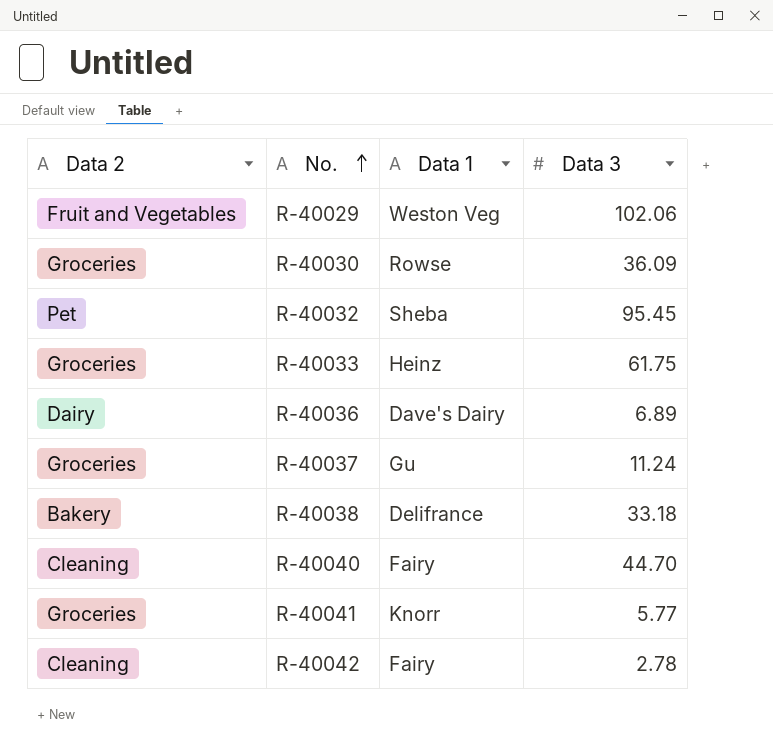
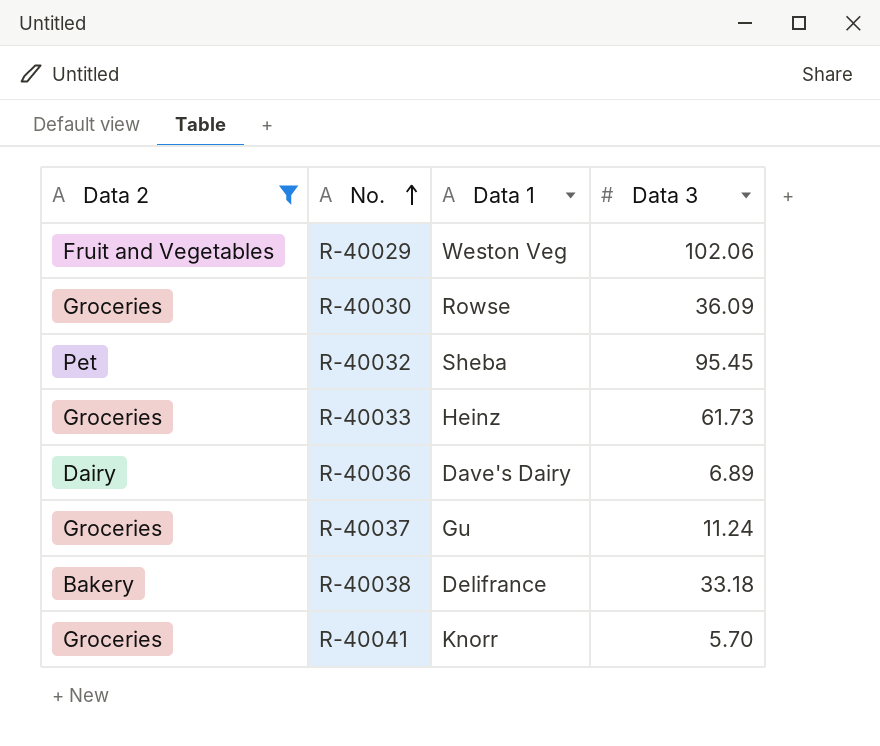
filter: none -> Data 2 != Cleaning
R-40033 | Data 3: 61.75 -> 61.73
R-40041 | Data 3: 5.77 -> 5.70

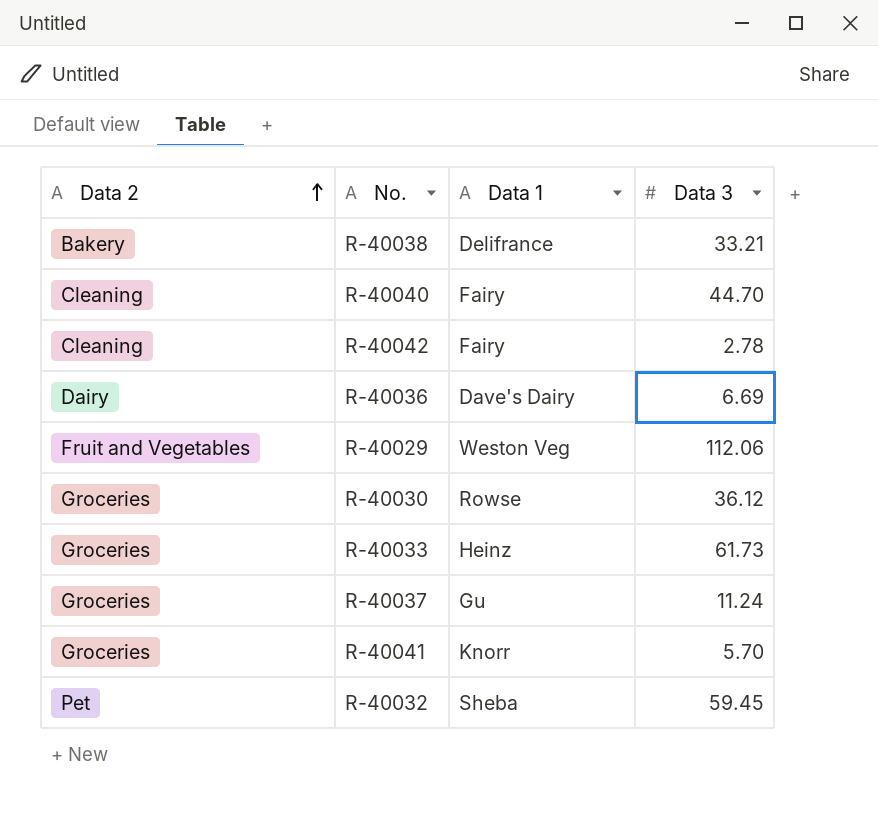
filter: Data 2 != Cleaning -> none
row order: No. ascending -> Data 2 ascending
R-40038 | Data 3: 33.18 -> 33.21
R-40036 | Data 3: 6.89 -> 6.69
R-40029 | Data 3: 102.06 -> 112.06
R-40030 | Data 3: 36.09 -> 36.12
R-40032 | Data 3: 95.45 -> 59.45

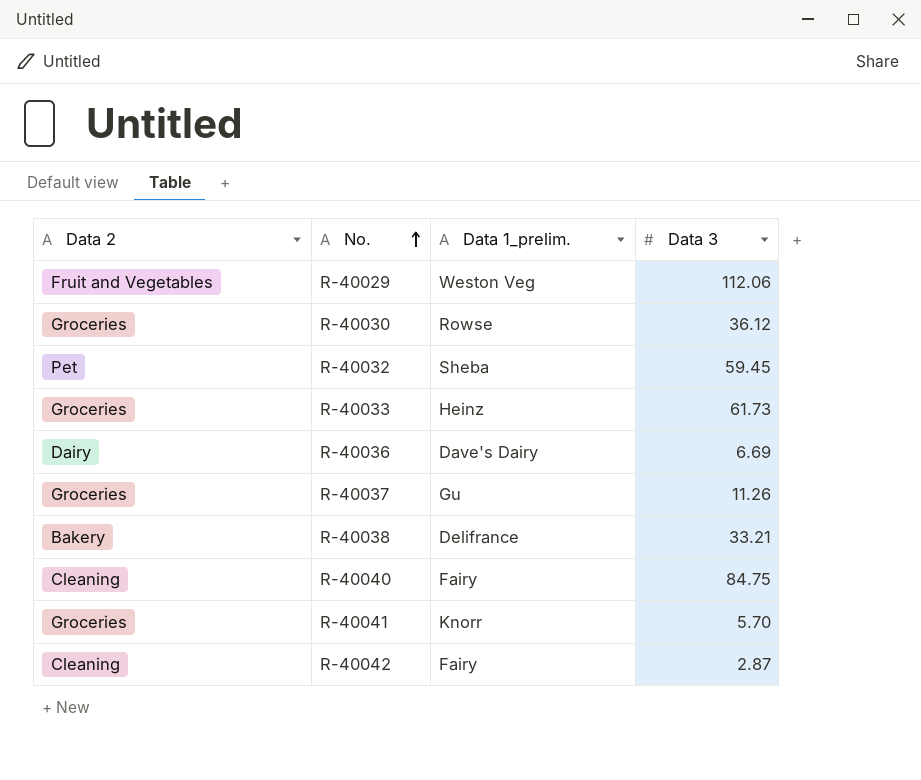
row order: Data 2 ascending -> No. ascending
column name: Data 1 -> Data 1_prelim.
R-40037 | Data 3: 11.24 -> 11.26
R-40040 | Data 3: 44.70 -> 84.75
R-40042 | Data 3: 2.78 -> 2.87

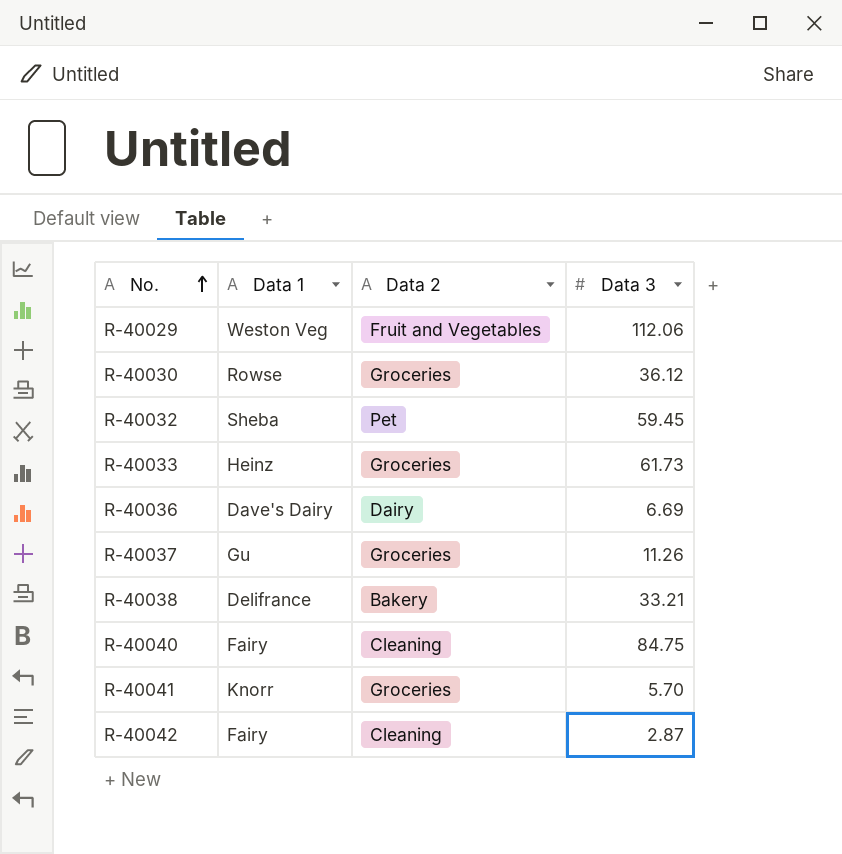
column name: Data 1_prelim. -> Data 1
column Data 2 | position: 1 -> 3

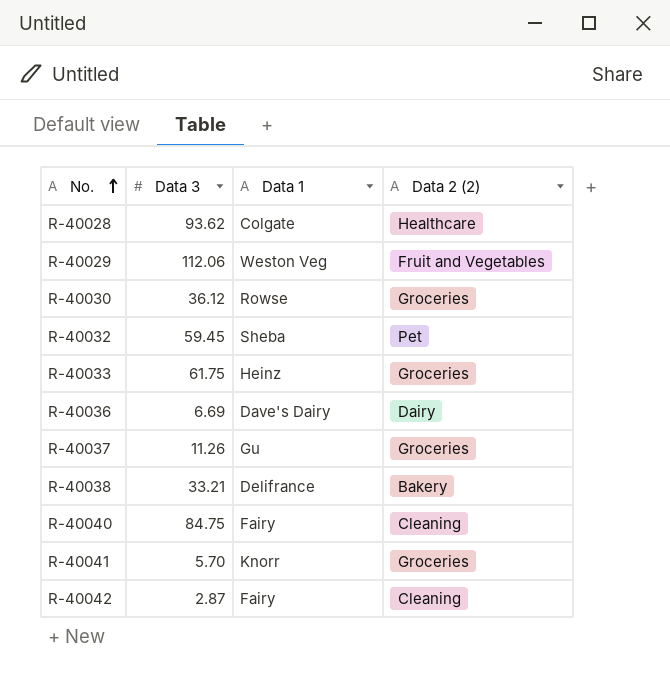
column Data 3 | position: 4 -> 2
column name: Data 2 -> Data 2 (2)
row R-40028: none -> 93.62 | Colgate | Healthcare
R-40033 | Data 3: 61.73 -> 61.75

